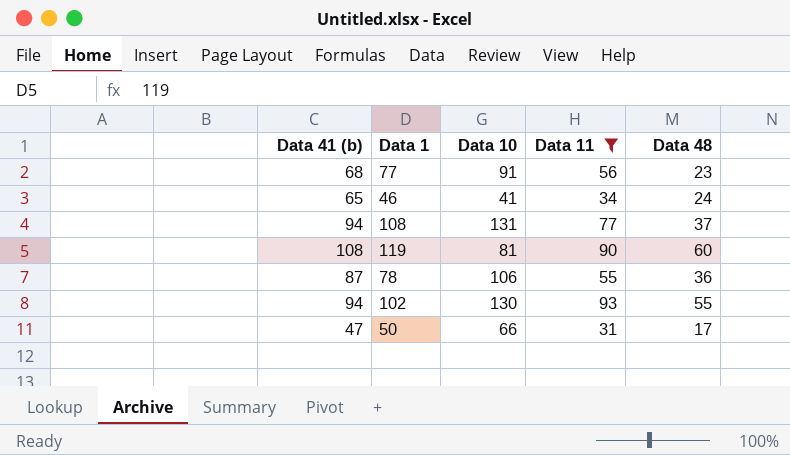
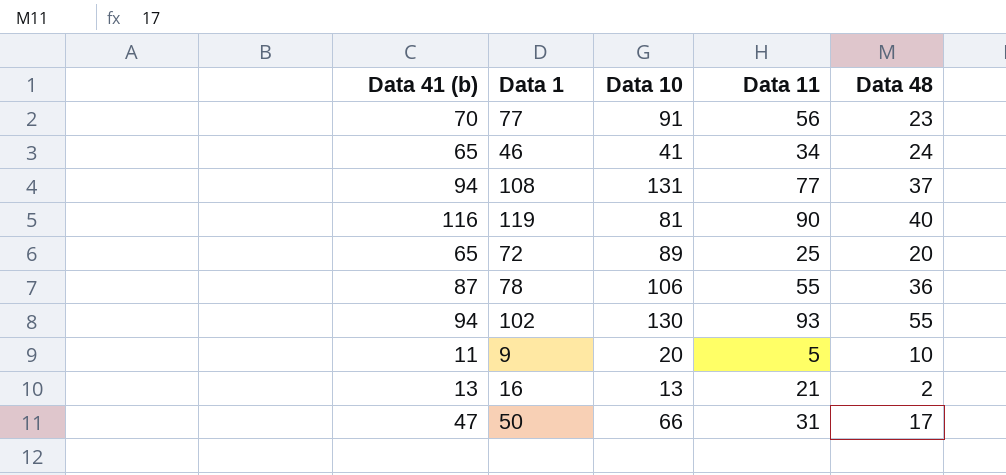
filter: Data 11 >= 31 -> none
77 | Data 41 (b): 68 -> 70
119 | Data 41 (b): 108 -> 116
119 | Data 48: 60 -> 40

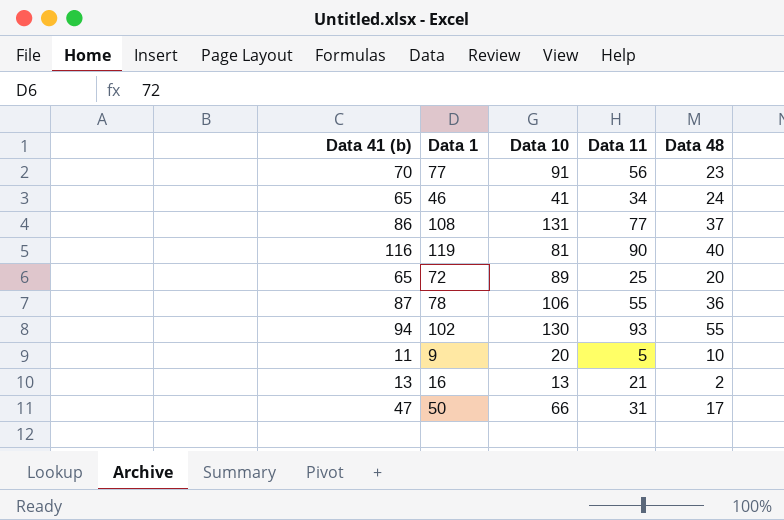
108 | Data 41 (b): 94 -> 86

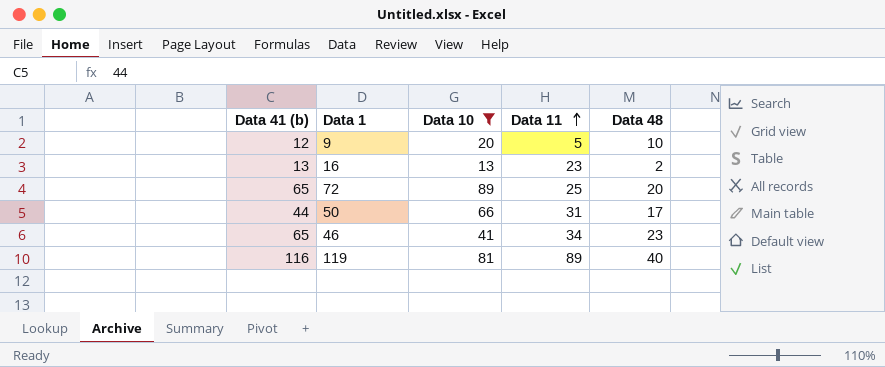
filter: none -> Data 10 <= 89
row order: none -> Data 11 ascending
9 | Data 41 (b): 11 -> 12
16 | Data 11: 21 -> 23
50 | Data 41 (b): 47 -> 44
46 | Data 48: 24 -> 23
119 | Data 11: 90 -> 89

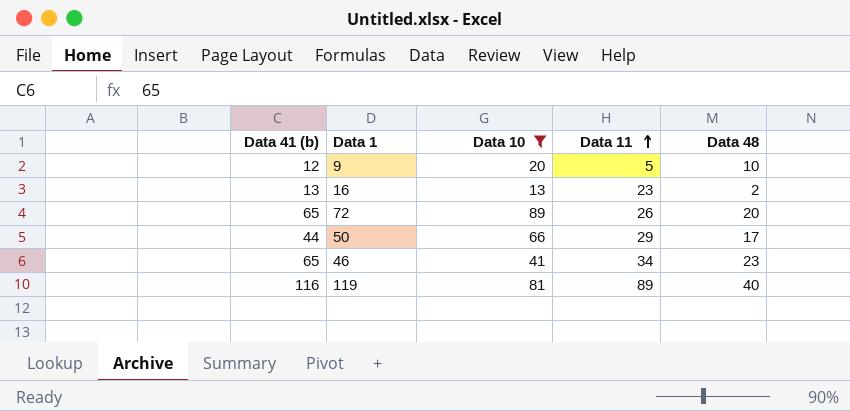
72 | Data 11: 25 -> 26
50 | Data 11: 31 -> 29

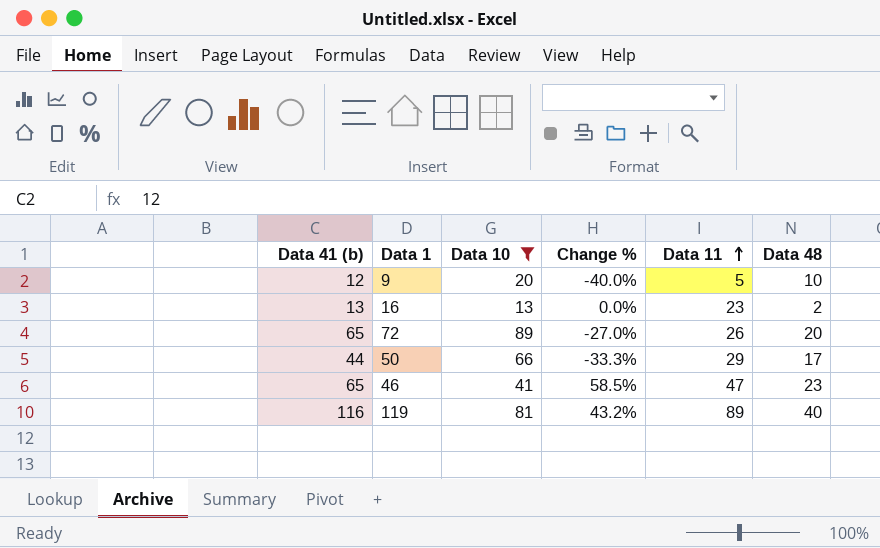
column Change % | formula: none -> ([Data 41 (b)] - [Data 10]) / [Data 10]
46 | Data 11: 34 -> 47

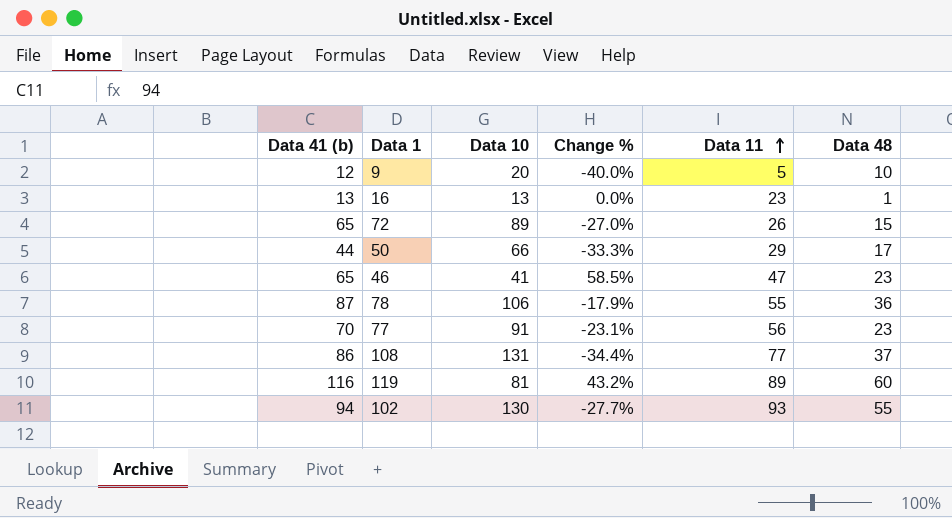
filter: Data 10 <= 89 -> none
16 | Data 48: 2 -> 1
72 | Data 48: 20 -> 15
119 | Data 48: 40 -> 60

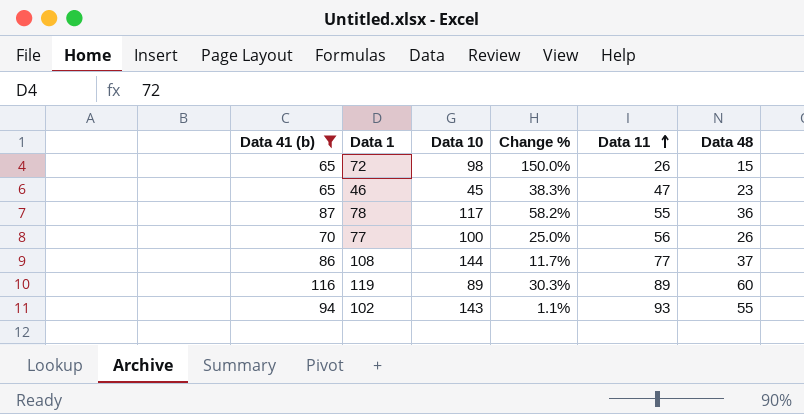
filter: none -> Data 41 (b) >= 65
column Change % | formula: ([Data 41 (b)] - [Data 10]) / [Data 10] -> ([Data 41 (b)] - [Data 11]) / [Data 11]
72 | Data 10: 89 -> 98
46 | Data 10: 41 -> 45
78 | Data 10: 106 -> 117
77 | Data 10: 91 -> 100
77 | Data 48: 23 -> 26
108 | Data 10: 131 -> 144
119 | Data 10: 81 -> 89
102 | Data 10: 130 -> 143

